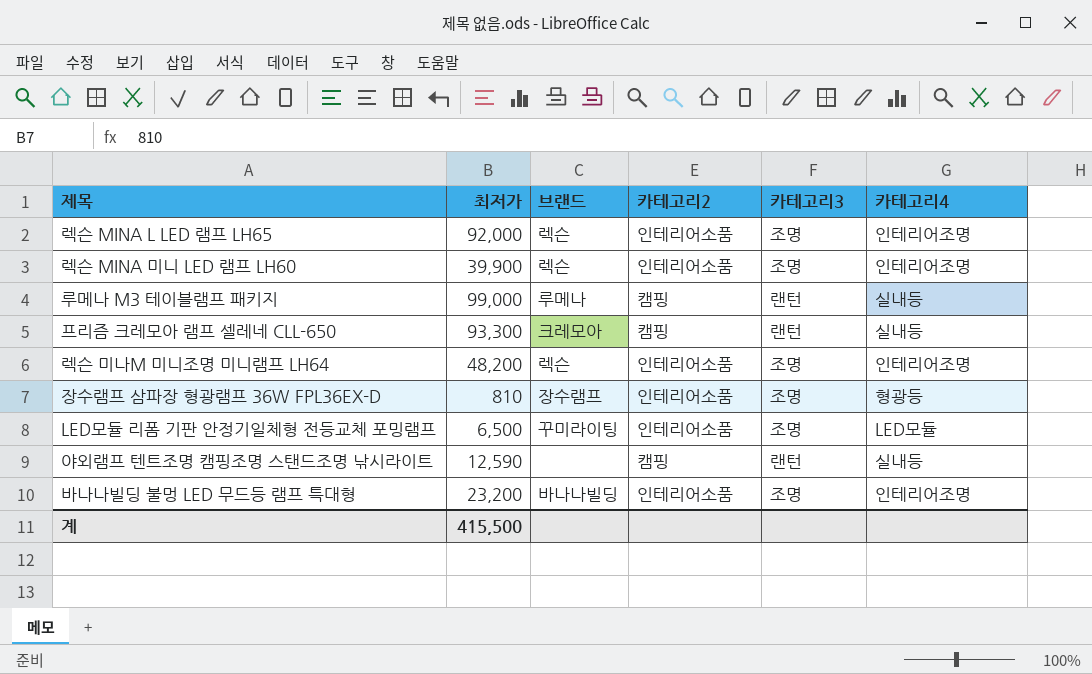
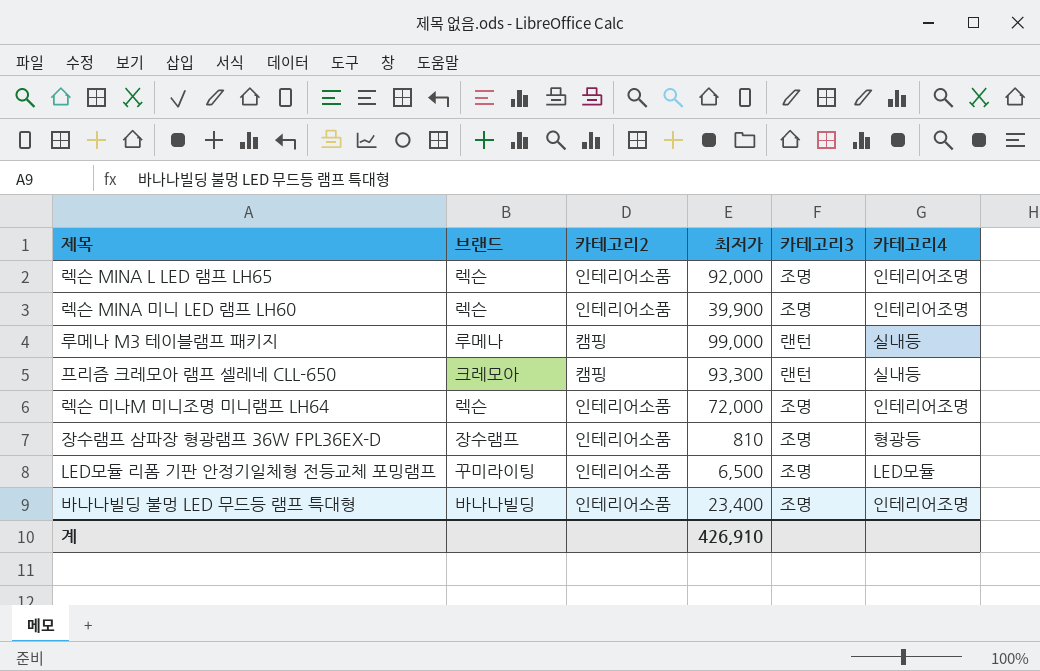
column 최저가 | position: 2 -> 4
row 야외램프 텐트조명 캠핑조명 스탠드조명 낚시라이트: 12,590 | none | 캠핑 | 랜턴 | 실내등 -> none
렉슨 미나M 미니조명 미니램프 LH64 | 최저가: 48,200 -> 72,000
바나나빌딩 불멍 LED 무드등 램프 특대형 | 최저가: 23,200 -> 23,400
계 | 최저가: 415,500 -> 426,910

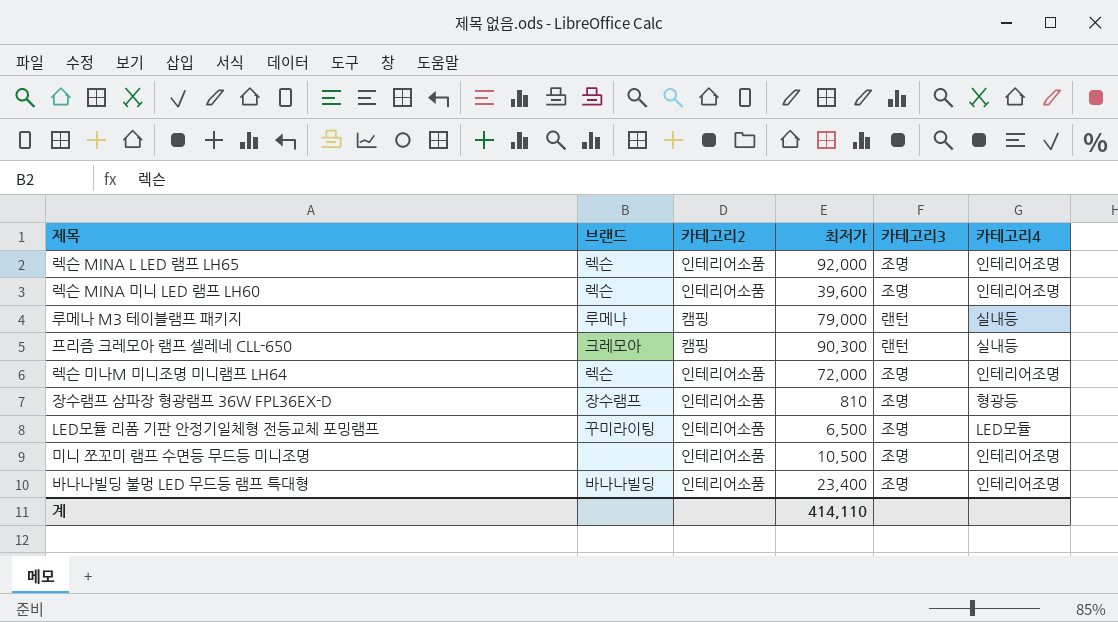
렉슨 MINA 미니 LED 램프 LH60 | 최저가: 39,900 -> 39,600
루메나 M3 테이블램프 패키지 | 최저가: 99,000 -> 79,000
프리즘 크레모아 램프 셀레네 CLL-650 | 최저가: 93,300 -> 90,300
row 미니 쪼꼬미 램프 수면등 무드등 미니조명: none -> none | 인테리어소품 | 10,500 | 조명 | 인테리어조명
계 | 최저가: 426,910 -> 414,110

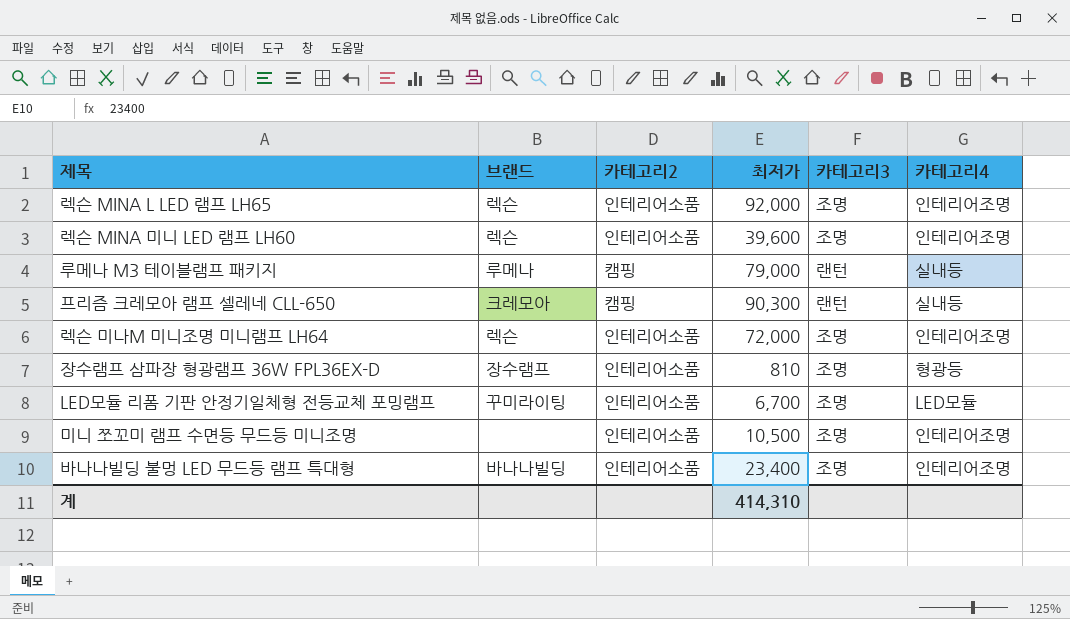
LED모듈 리폼 기판 안정기일체형 전등교체 포밍램프 | 최저가: 6,500 -> 6,700
계 | 최저가: 414,110 -> 414,310

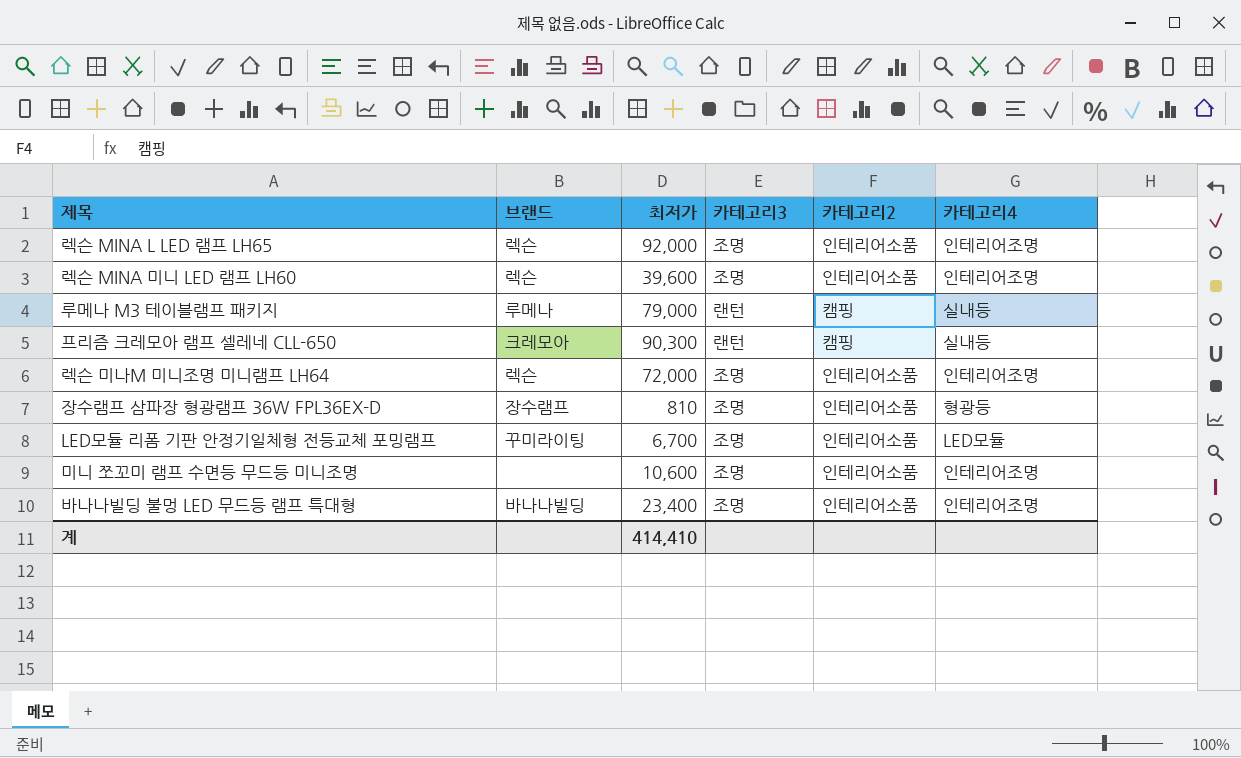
column 카테고리2 | position: 3 -> 5
미니 쪼꼬미 램프 수면등 무드등 미니조명 | 최저가: 10,500 -> 10,600
계 | 최저가: 414,310 -> 414,410

